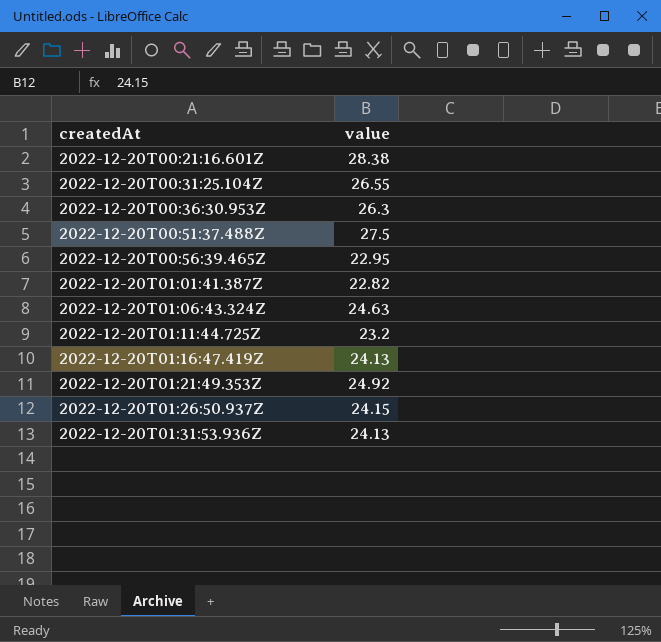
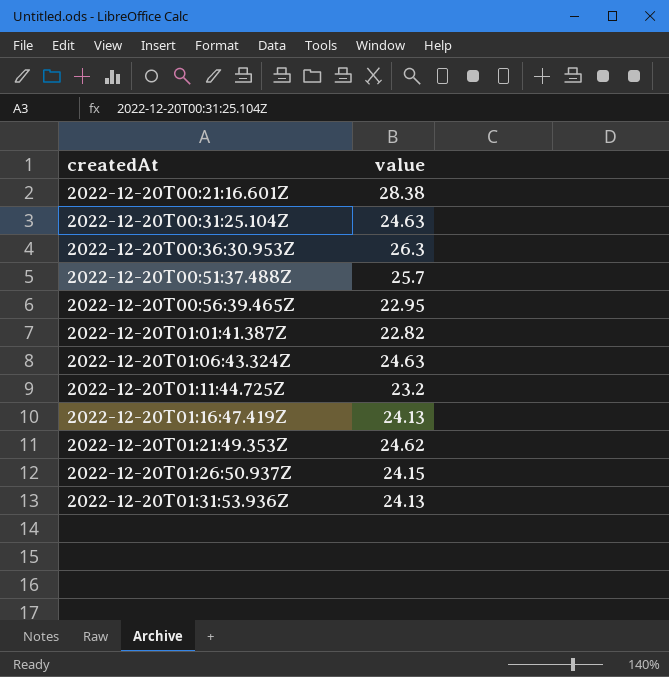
2022-12-20T00:31:25.104Z | value: 26.55 -> 24.63
2022-12-20T00:51:37.488Z | value: 27.5 -> 25.7
2022-12-20T01:21:49.353Z | value: 24.92 -> 24.62

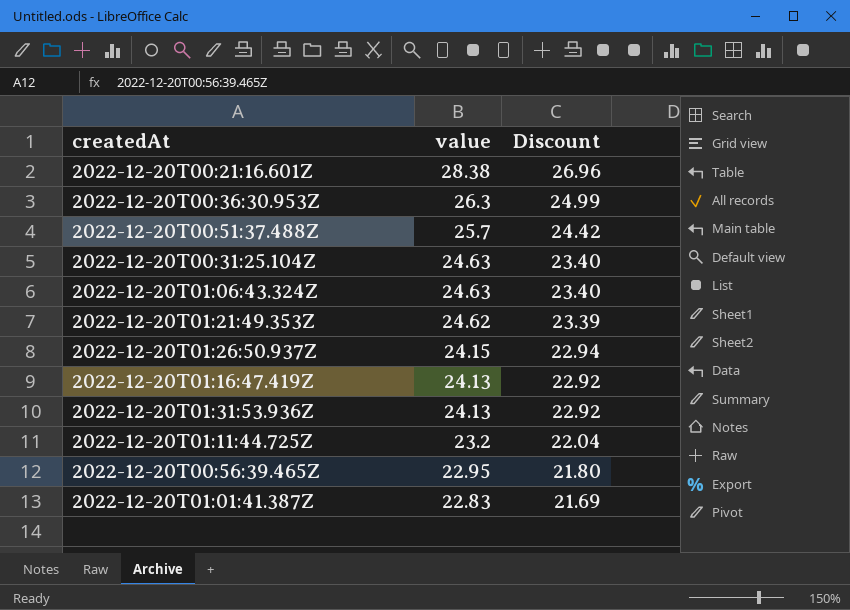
row order: createdAt ascending -> value descending
column Discount | formula: none -> [value] * 0.95
2022-12-20T01:01:41.387Z | value: 22.82 -> 22.83

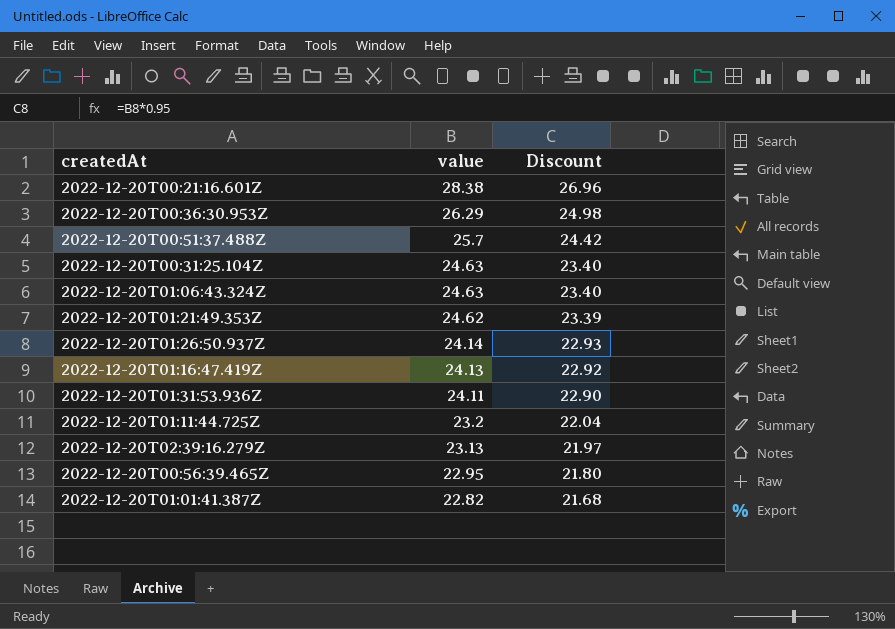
2022-12-20T00:36:30.953Z | value: 26.3 -> 26.29
2022-12-20T00:36:30.953Z | Discount: 24.99 -> 24.98
2022-12-20T01:26:50.937Z | value: 24.15 -> 24.14
2022-12-20T01:26:50.937Z | Discount: 22.94 -> 22.93
2022-12-20T01:31:53.936Z | value: 24.13 -> 24.11
2022-12-20T01:31:53.936Z | Discount: 22.92 -> 22.90
row 2022-12-20T02:39:16.279Z: none -> 23.13 | 21.97
2022-12-20T01:01:41.387Z | value: 22.83 -> 22.82
2022-12-20T01:01:41.387Z | Discount: 21.69 -> 21.68

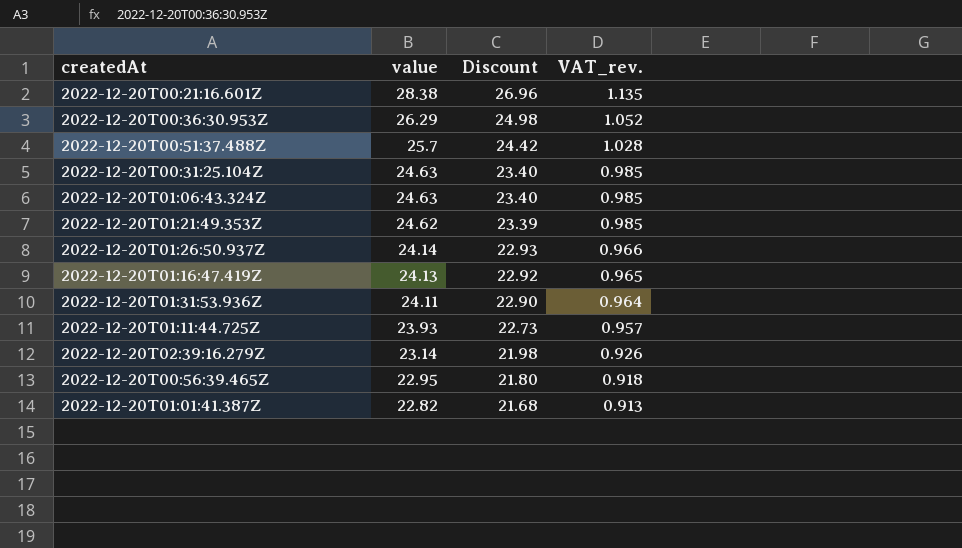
column VAT_rev. | formula: none -> [value] * 0.04
2022-12-20T01:11:44.725Z | value: 23.2 -> 23.93
2022-12-20T01:11:44.725Z | Discount: 22.04 -> 22.73
2022-12-20T02:39:16.279Z | value: 23.13 -> 23.14
2022-12-20T02:39:16.279Z | Discount: 21.97 -> 21.98

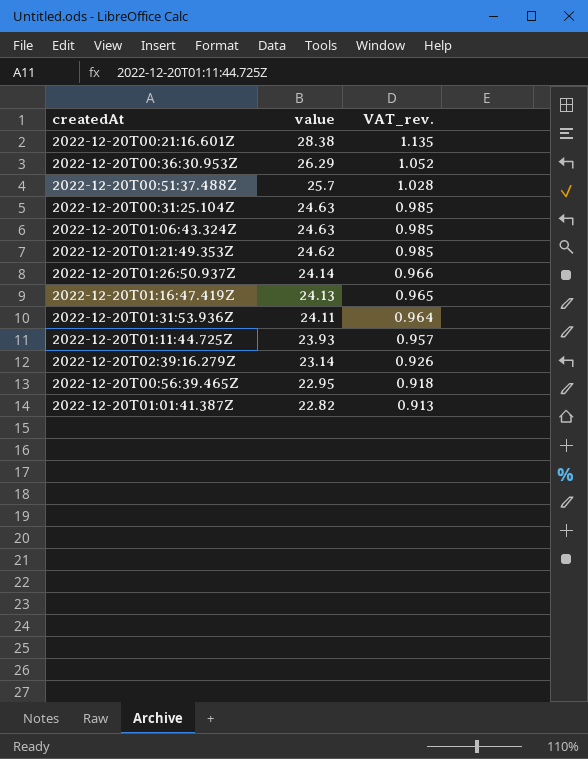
column Discount | formula: [value] * 0.95 -> none

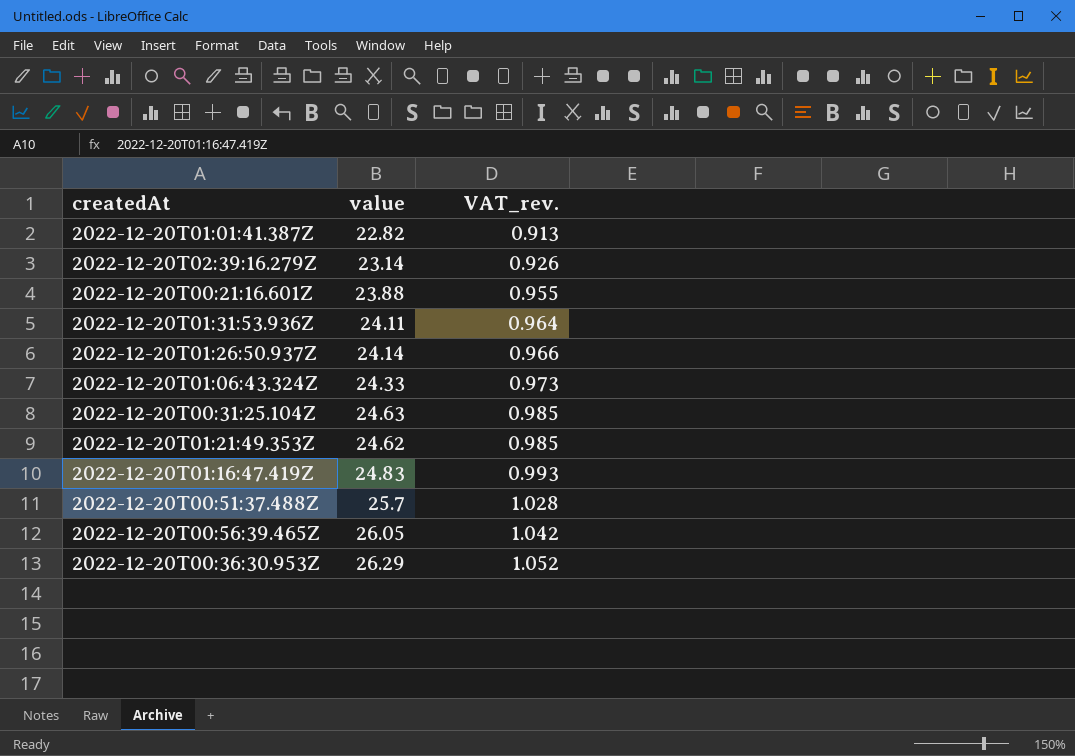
row order: value descending -> VAT_rev. ascending
row 2022-12-20T01:11:44.725Z: 23.93 | 0.957 -> none
2022-12-20T00:21:16.601Z | value: 28.38 -> 23.88
2022-12-20T00:21:16.601Z | VAT_rev.: 1.135 -> 0.955
2022-12-20T01:06:43.324Z | value: 24.63 -> 24.33
2022-12-20T01:06:43.324Z | VAT_rev.: 0.985 -> 0.973
2022-12-20T01:16:47.419Z | value: 24.13 -> 24.83
2022-12-20T01:16:47.419Z | VAT_rev.: 0.965 -> 0.993
2022-12-20T00:56:39.465Z | value: 22.95 -> 26.05
2022-12-20T00:56:39.465Z | VAT_rev.: 0.918 -> 1.042

